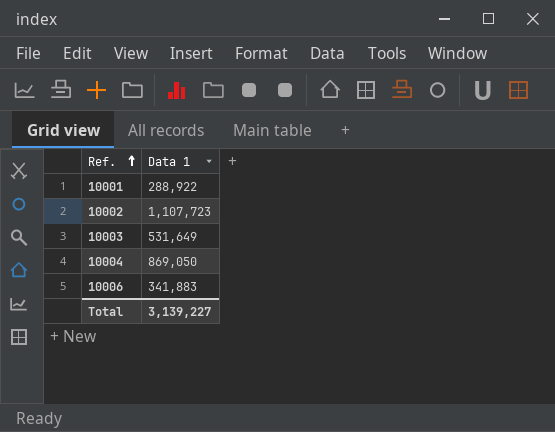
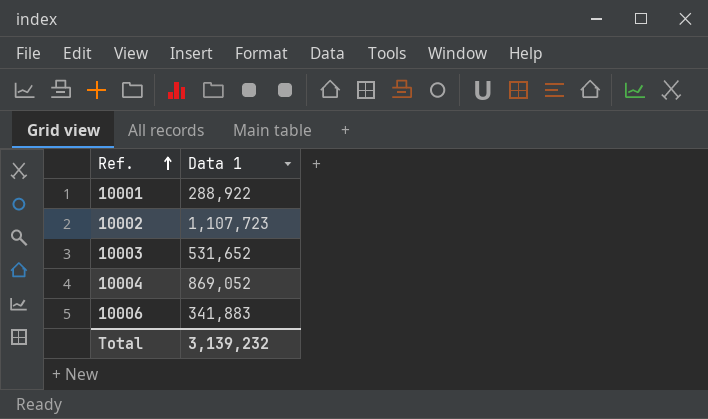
10003 | Data 1: 531,649 -> 531,652
10004 | Data 1: 869,050 -> 869,052
Total | Data 1: 3,139,227 -> 3,139,232

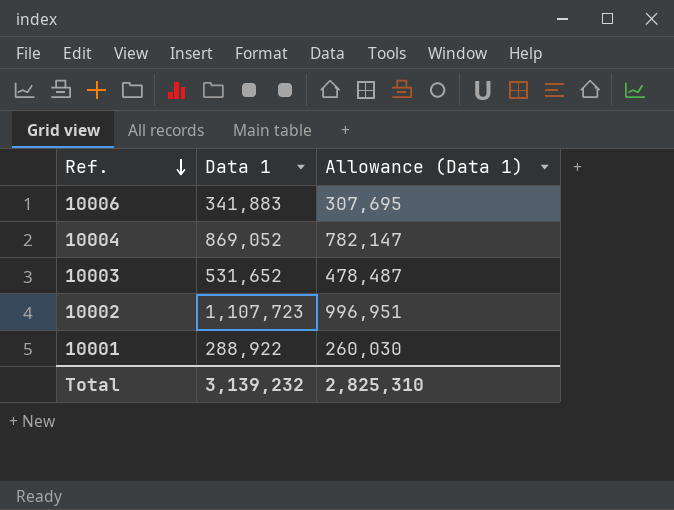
row order: Ref. ascending -> Ref. descending
column Allowance (Data 1) | formula: none -> [Data 1] * 0.9

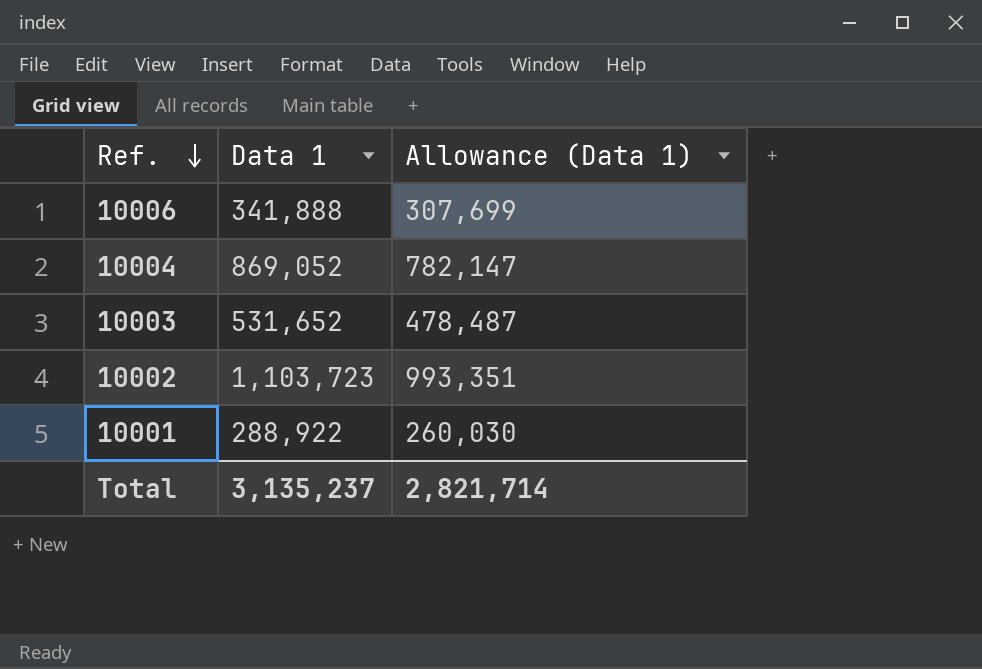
10006 | Data 1: 341,883 -> 341,888
10006 | Allowance (Data 1): 307,695 -> 307,699
10002 | Data 1: 1,107,723 -> 1,103,723
10002 | Allowance (Data 1): 996,951 -> 993,351
Total | Data 1: 3,139,232 -> 3,135,237
Total | Allowance (Data 1): 2,825,310 -> 2,821,714

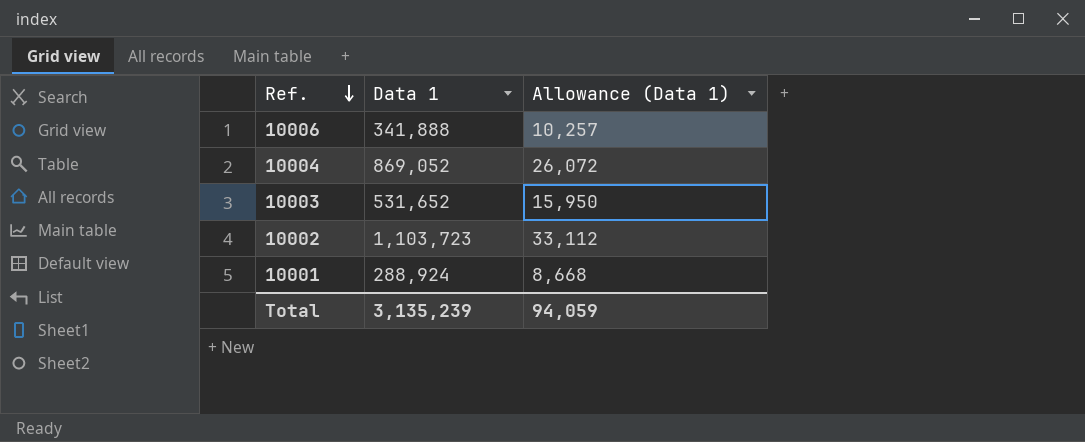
column Allowance (Data 1) | formula: [Data 1] * 0.9 -> [Data 1] * 0.03
10001 | Data 1: 288,922 -> 288,924
Total | Data 1: 3,135,237 -> 3,135,239
Total | Allowance (Data 1): 2,821,714 -> 94,059

